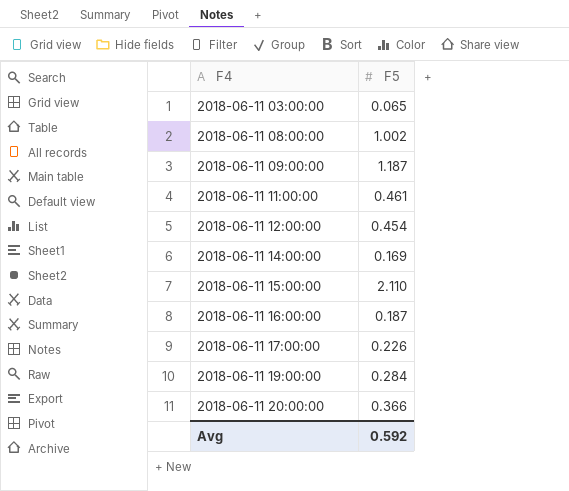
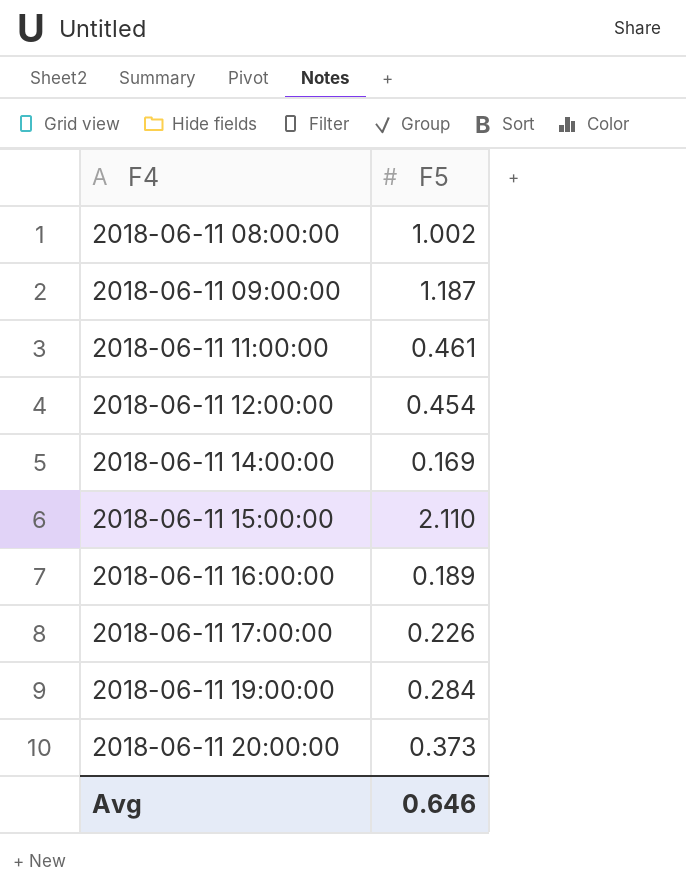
row 2018-06-11 03:00:00: 0.065 -> none
2018-06-11 16:00:00 | F5: 0.187 -> 0.189
2018-06-11 20:00:00 | F5: 0.366 -> 0.373
Avg | F5: 0.592 -> 0.646

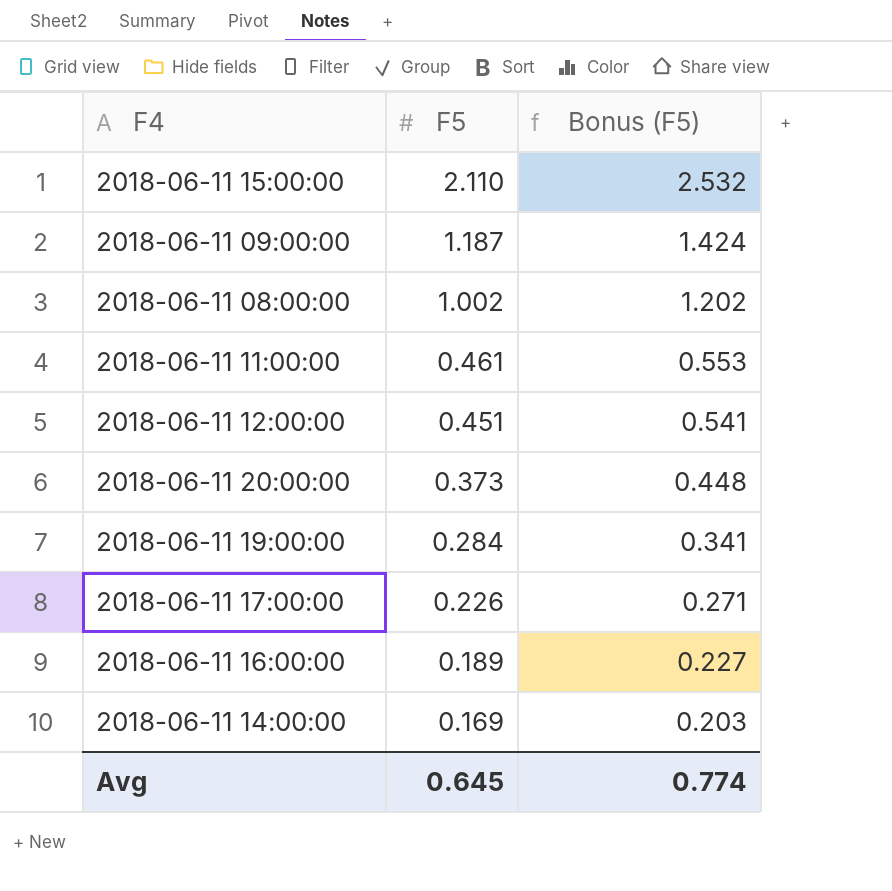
row order: F4 ascending -> F5 descending
column Bonus (F5) | formula: none -> [F5] * 1.2
2018-06-11 12:00:00 | F5: 0.454 -> 0.451
Avg | F5: 0.646 -> 0.645

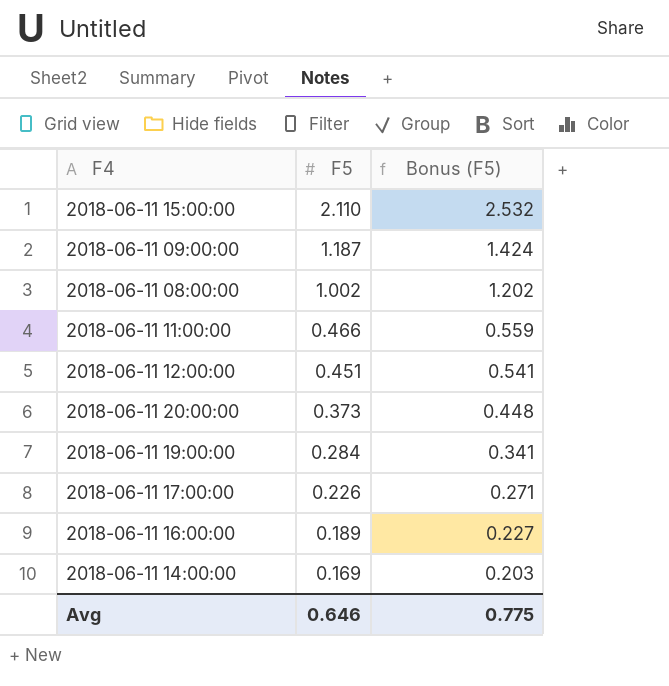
2018-06-11 11:00:00 | F5: 0.461 -> 0.466
2018-06-11 11:00:00 | Bonus (F5): 0.553 -> 0.559
Avg | F5: 0.645 -> 0.646
Avg | Bonus (F5): 0.774 -> 0.775

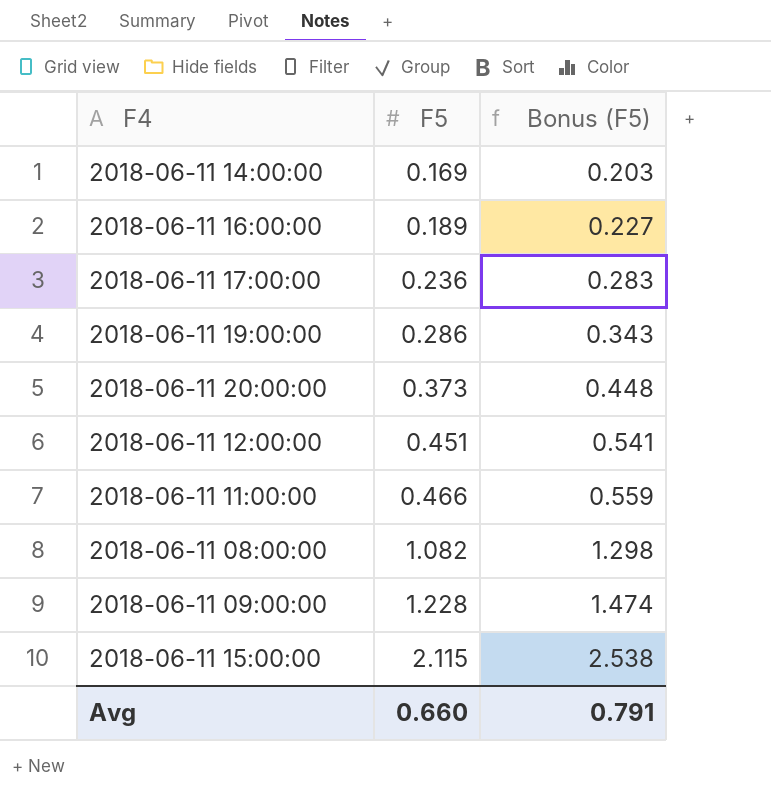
row order: F5 descending -> F5 ascending
2018-06-11 17:00:00 | F5: 0.226 -> 0.236
2018-06-11 17:00:00 | Bonus (F5): 0.271 -> 0.283
2018-06-11 19:00:00 | F5: 0.284 -> 0.286
2018-06-11 19:00:00 | Bonus (F5): 0.341 -> 0.343
2018-06-11 08:00:00 | F5: 1.002 -> 1.082
2018-06-11 08:00:00 | Bonus (F5): 1.202 -> 1.298
2018-06-11 09:00:00 | F5: 1.187 -> 1.228
2018-06-11 09:00:00 | Bonus (F5): 1.424 -> 1.474
2018-06-11 15:00:00 | F5: 2.110 -> 2.115
2018-06-11 15:00:00 | Bonus (F5): 2.532 -> 2.538
Avg | F5: 0.646 -> 0.660
Avg | Bonus (F5): 0.775 -> 0.791

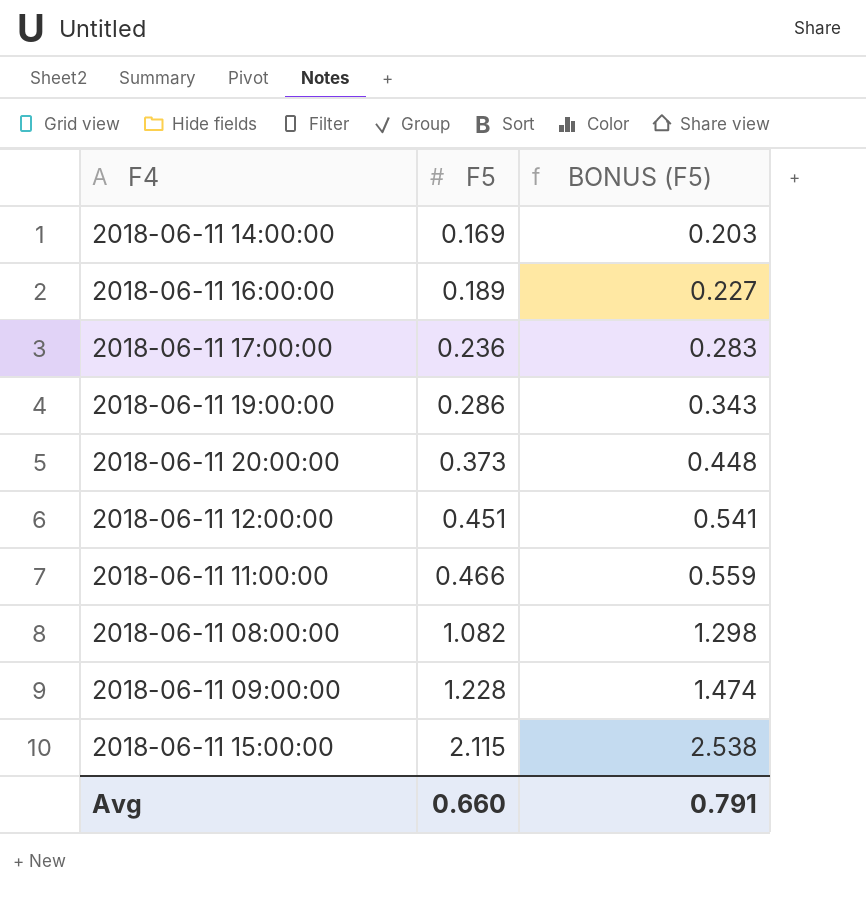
column name: Bonus (F5) -> BONUS (F5)

